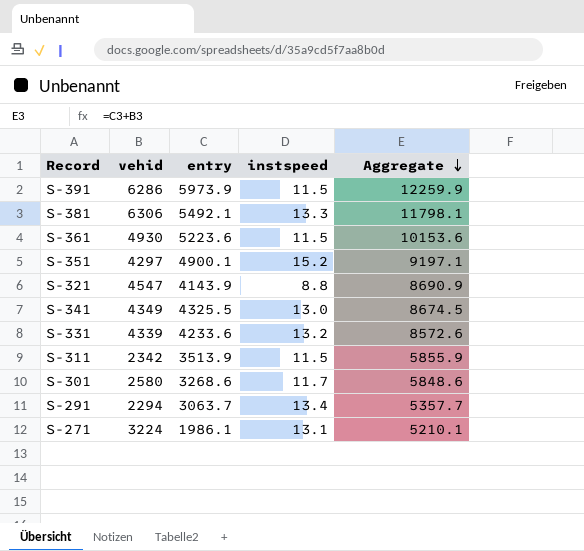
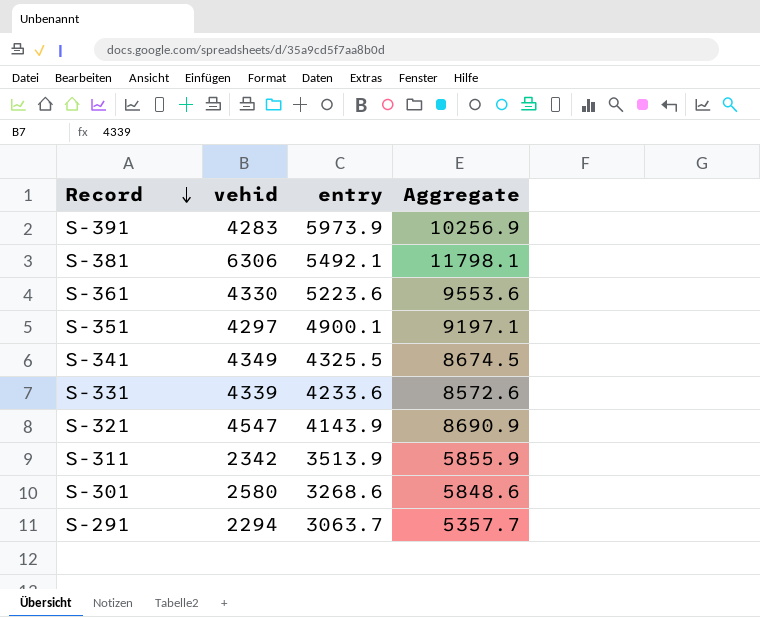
row order: Aggregate descending -> Record descending
column instspeed | position: 4 -> none
row S-271: 3224 | 1986.1 | 13.1 | 5210.1 -> none
S-391 | vehid: 6286 -> 4283
S-391 | Aggregate: 12259.9 -> 10256.9
S-361 | vehid: 4930 -> 4330
S-361 | Aggregate: 10153.6 -> 9553.6

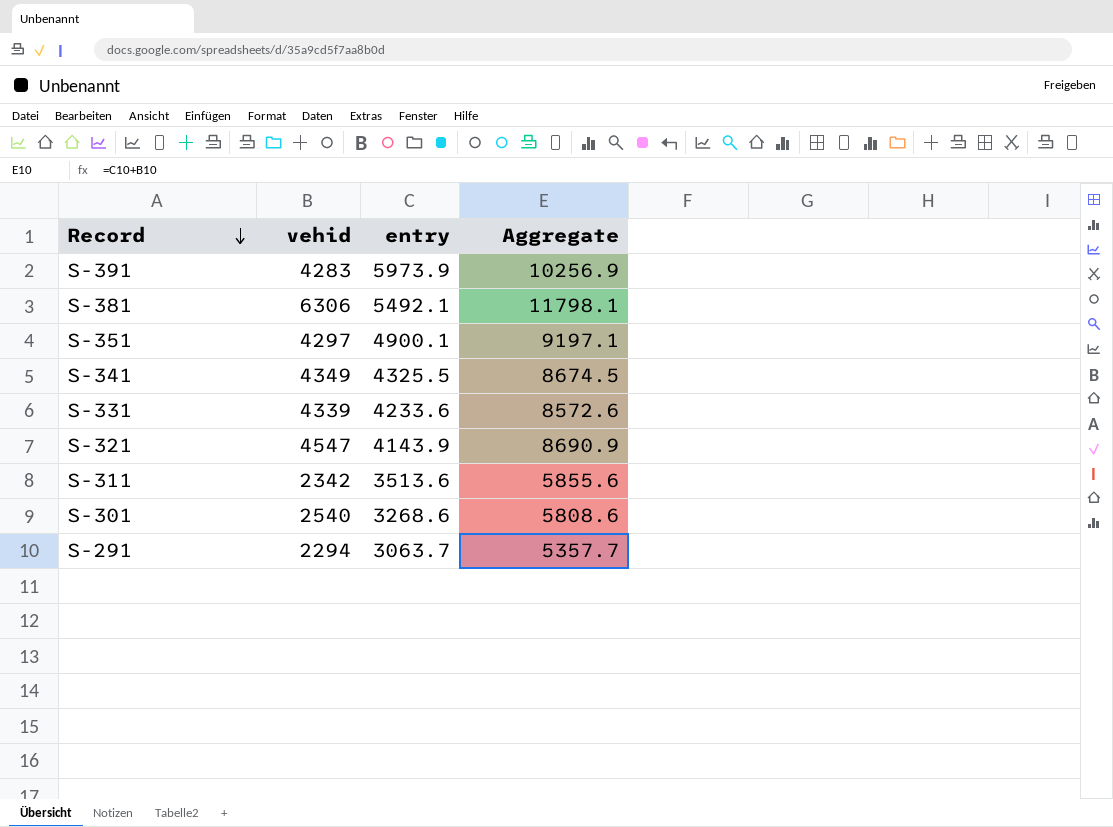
row S-361: 4330 | 5223.6 | 9553.6 -> none
S-311 | entry: 3513.9 -> 3513.6
S-311 | Aggregate: 5855.9 -> 5855.6
S-301 | vehid: 2580 -> 2540
S-301 | Aggregate: 5848.6 -> 5808.6

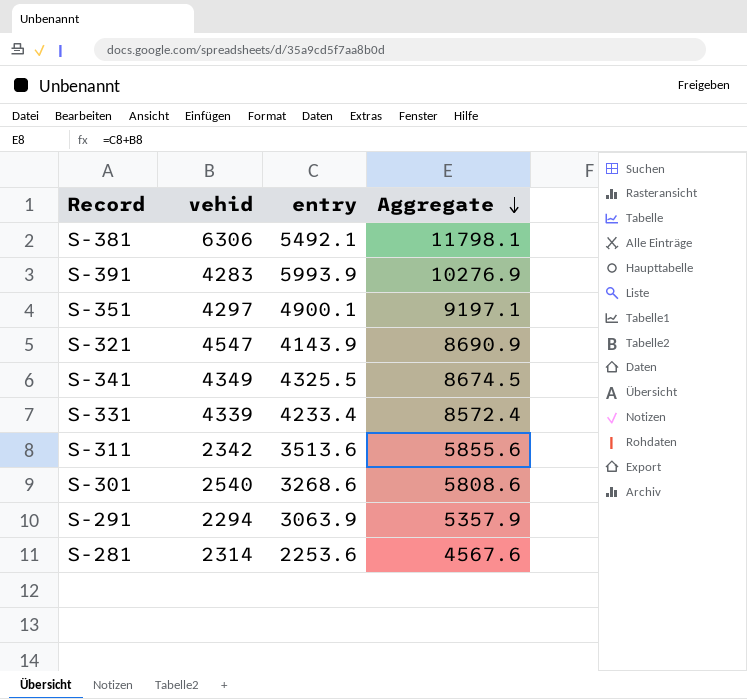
row order: Record descending -> Aggregate descending
S-391 | entry: 5973.9 -> 5993.9
S-391 | Aggregate: 10256.9 -> 10276.9
S-331 | entry: 4233.6 -> 4233.4
S-331 | Aggregate: 8572.6 -> 8572.4
S-291 | entry: 3063.7 -> 3063.9
S-291 | Aggregate: 5357.7 -> 5357.9
row S-281: none -> 2314 | 2253.6 | 4567.6

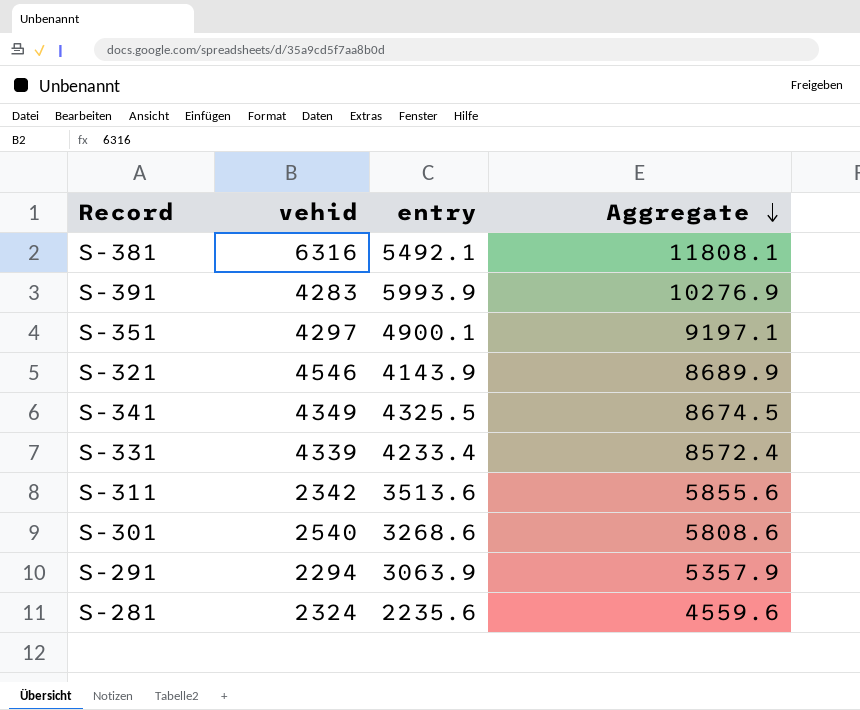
S-381 | vehid: 6306 -> 6316
S-381 | Aggregate: 11798.1 -> 11808.1
S-321 | vehid: 4547 -> 4546
S-321 | Aggregate: 8690.9 -> 8689.9
S-281 | vehid: 2314 -> 2324
S-281 | entry: 2253.6 -> 2235.6
S-281 | Aggregate: 4567.6 -> 4559.6

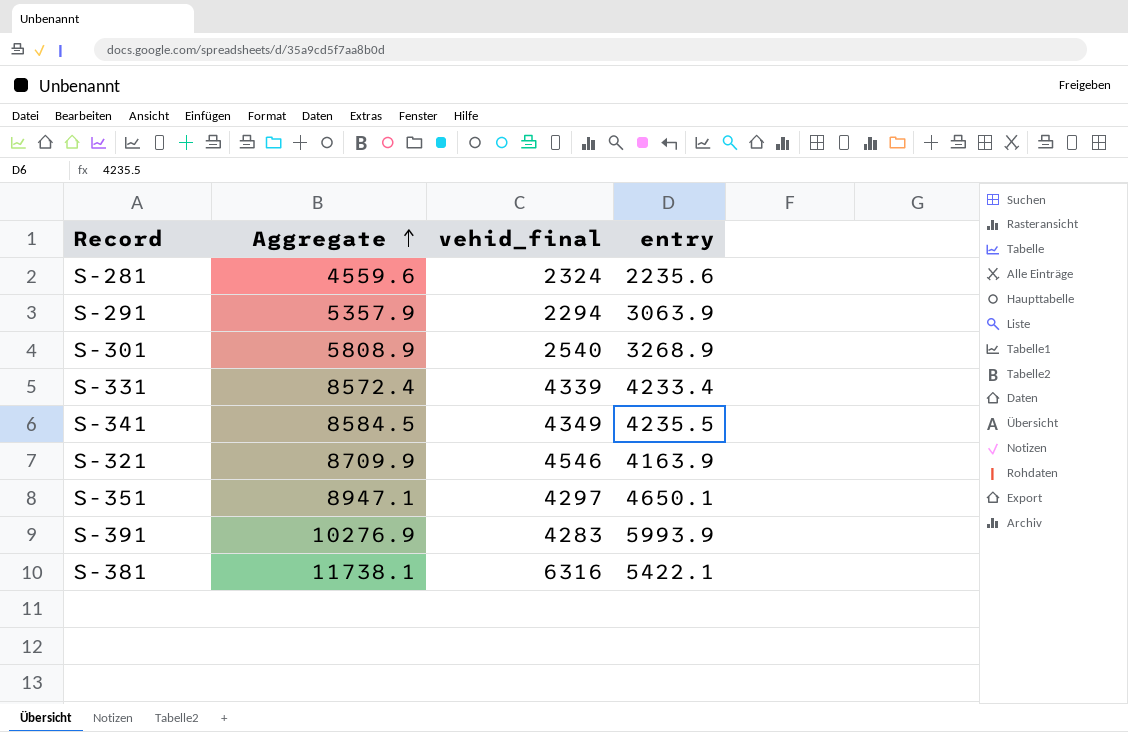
row order: Aggregate descending -> Aggregate ascending
column Aggregate | position: 4 -> 2
column name: vehid -> vehid_final
row S-311: 2342 | 3513.6 | 5855.6 -> none
S-301 | Aggregate: 5808.6 -> 5808.9
S-301 | entry: 3268.6 -> 3268.9
S-341 | Aggregate: 8674.5 -> 8584.5
S-341 | entry: 4325.5 -> 4235.5
S-321 | Aggregate: 8689.9 -> 8709.9
S-321 | entry: 4143.9 -> 4163.9
S-351 | Aggregate: 9197.1 -> 8947.1
S-351 | entry: 4900.1 -> 4650.1
S-381 | Aggregate: 11808.1 -> 11738.1
S-381 | entry: 5492.1 -> 5422.1

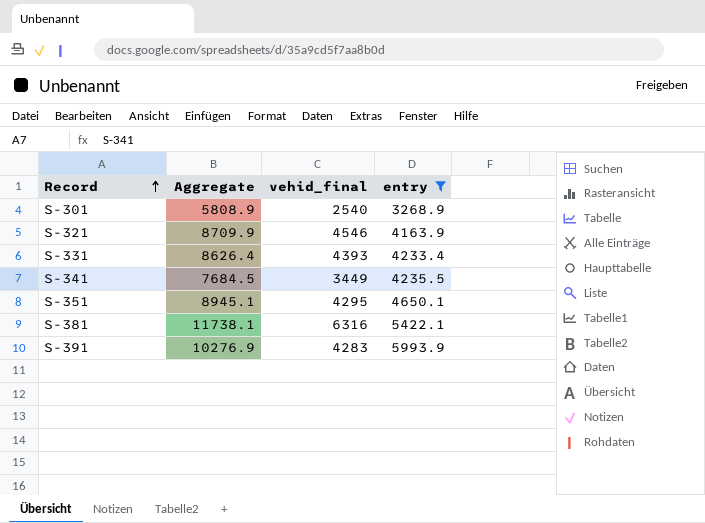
filter: none -> entry >= 3268.9
row order: Aggregate ascending -> Record ascending
S-331 | Aggregate: 8572.4 -> 8626.4
S-331 | vehid_final: 4339 -> 4393
S-341 | Aggregate: 8584.5 -> 7684.5
S-341 | vehid_final: 4349 -> 3449
S-351 | Aggregate: 8947.1 -> 8945.1
S-351 | vehid_final: 4297 -> 4295

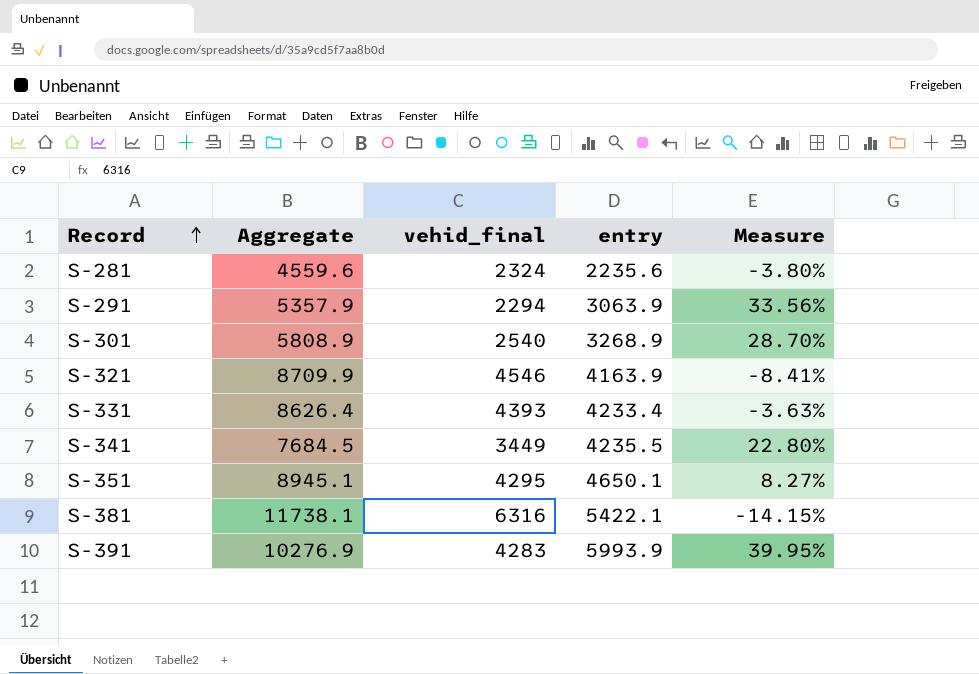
filter: entry >= 3268.9 -> none
column Measure | formula: none -> ([entry] - [vehid_final]) / [vehid_final]

